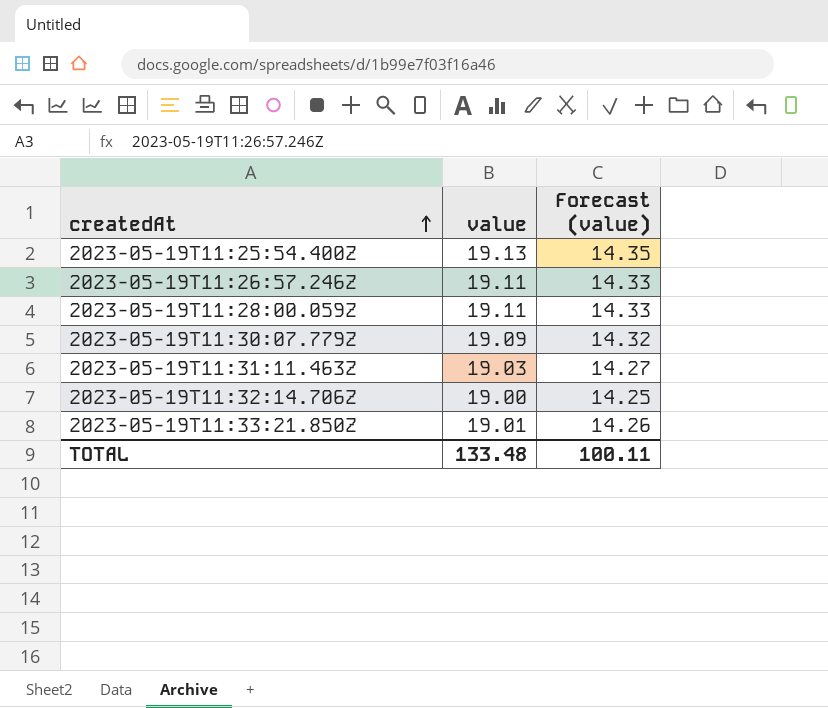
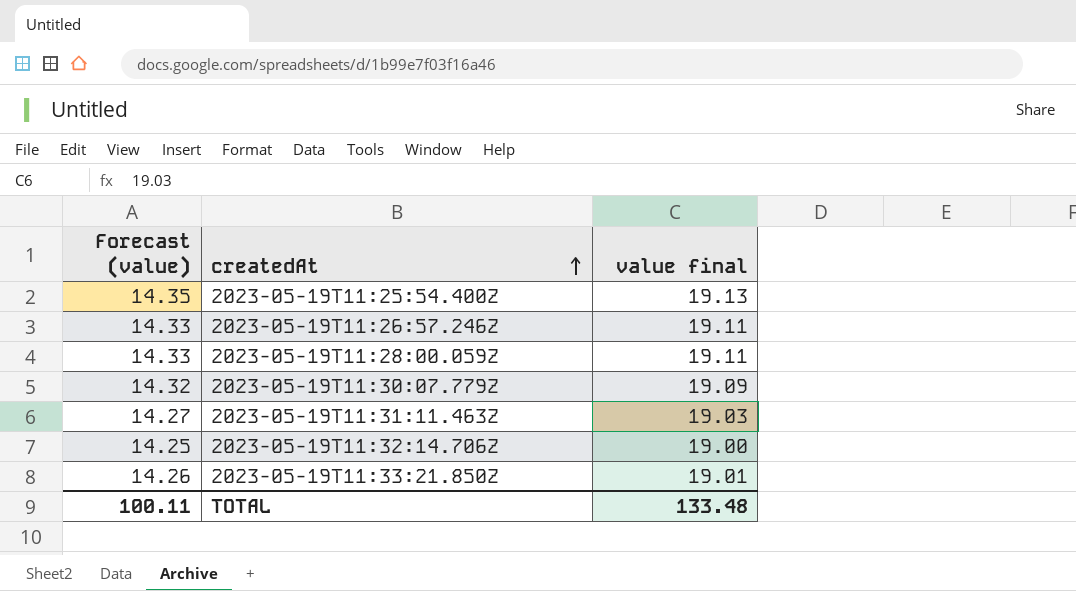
column Forecast (value) | position: 3 -> 1
column name: value -> value final

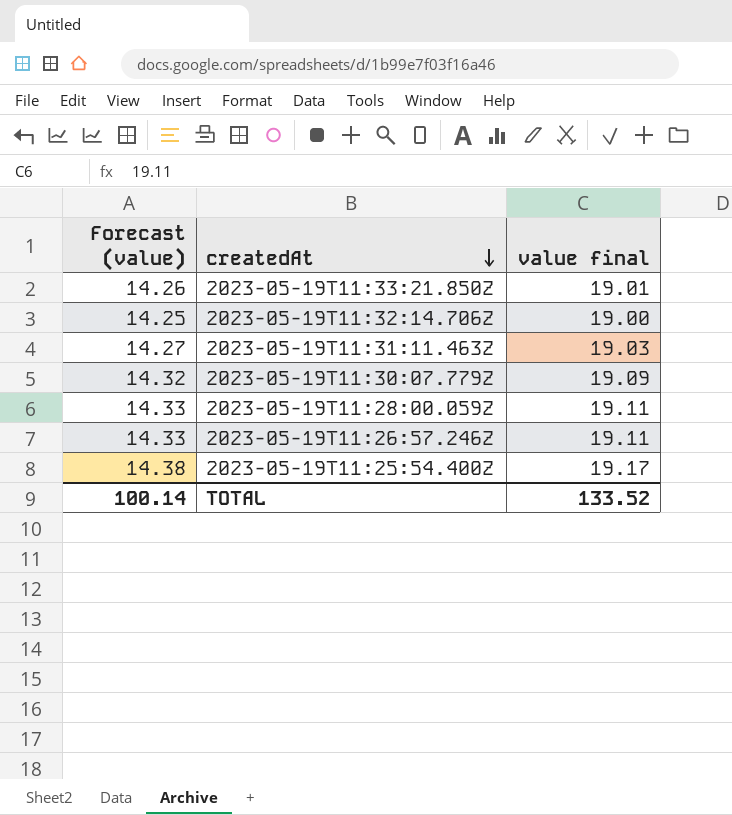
row order: createdAt ascending -> createdAt descending
2023-05-19T11:25:54.400Z | Forecast (value): 14.35 -> 14.38
2023-05-19T11:25:54.400Z | value final: 19.13 -> 19.17
TOTAL | Forecast (value): 100.11 -> 100.14
TOTAL | value final: 133.48 -> 133.52

